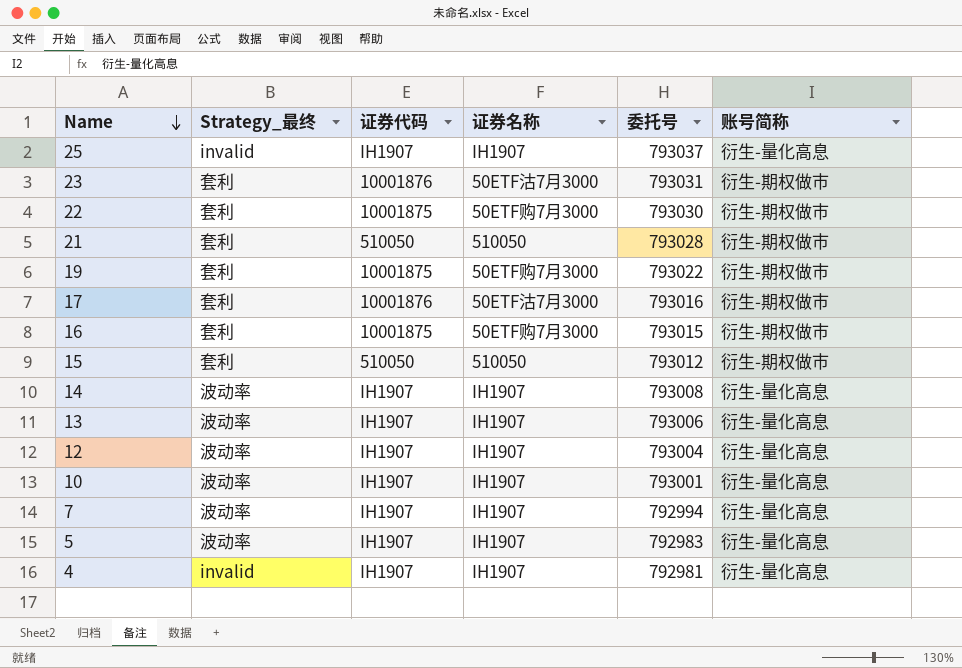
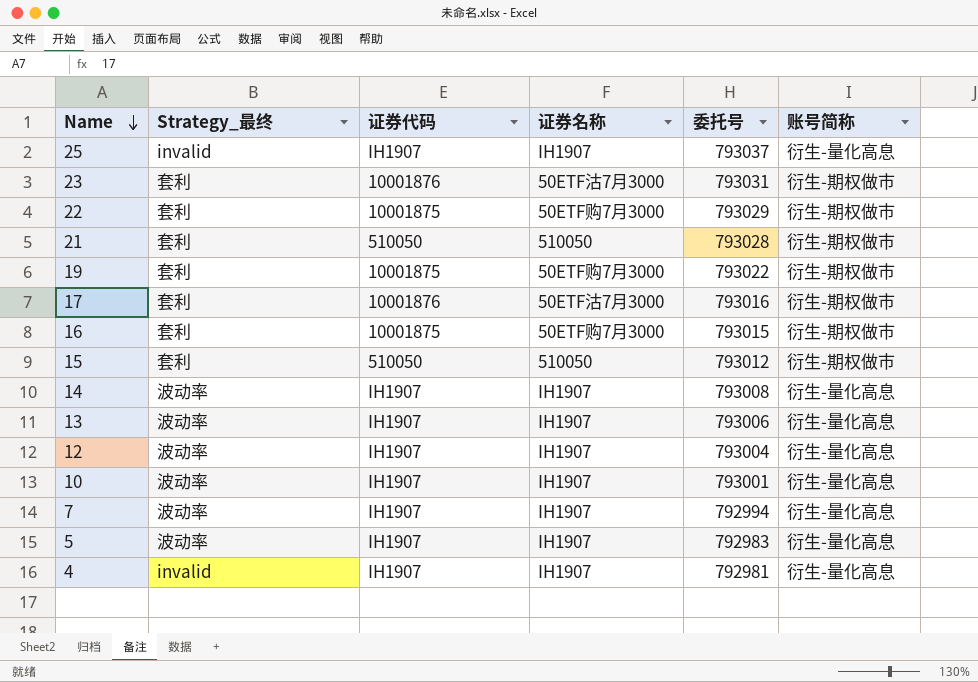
22 | 委托号: 793030 -> 793029

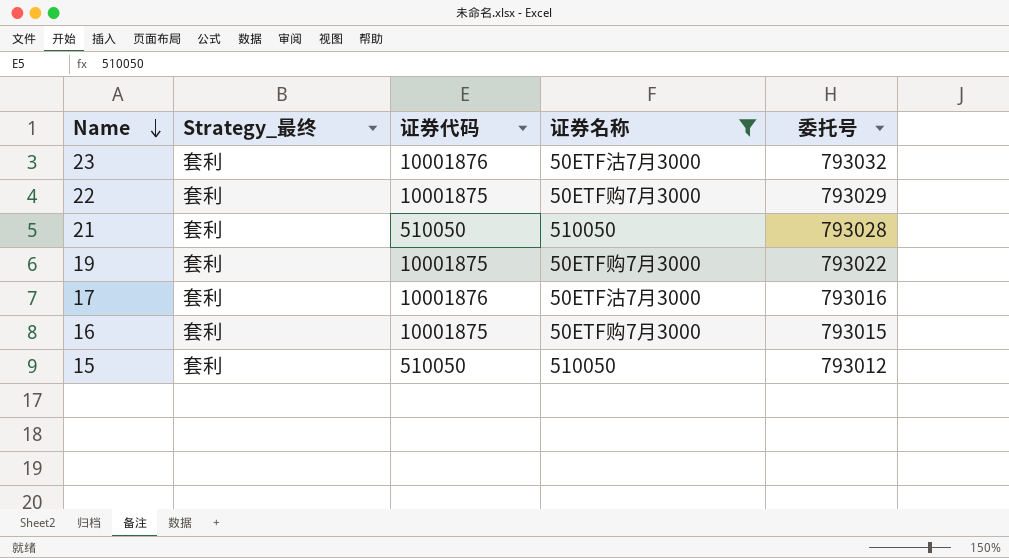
filter: none -> 证券名称 != IH1907
column 账号简称 | position: 6 -> none
23 | 委托号: 793031 -> 793032

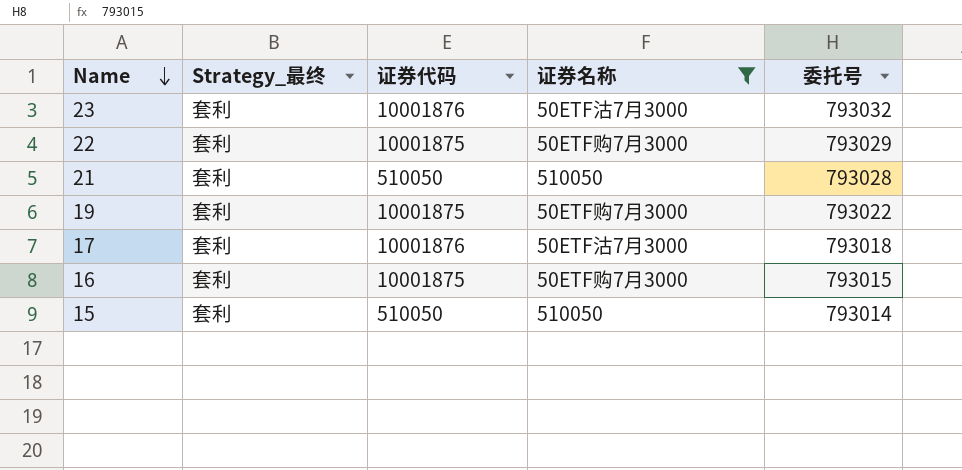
17 | 委托号: 793016 -> 793018
15 | 委托号: 793012 -> 793014

